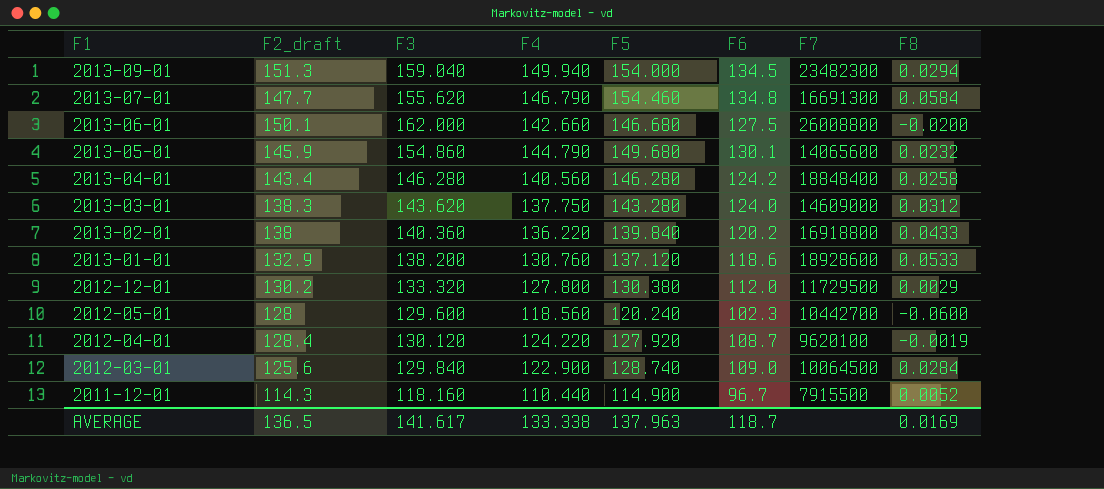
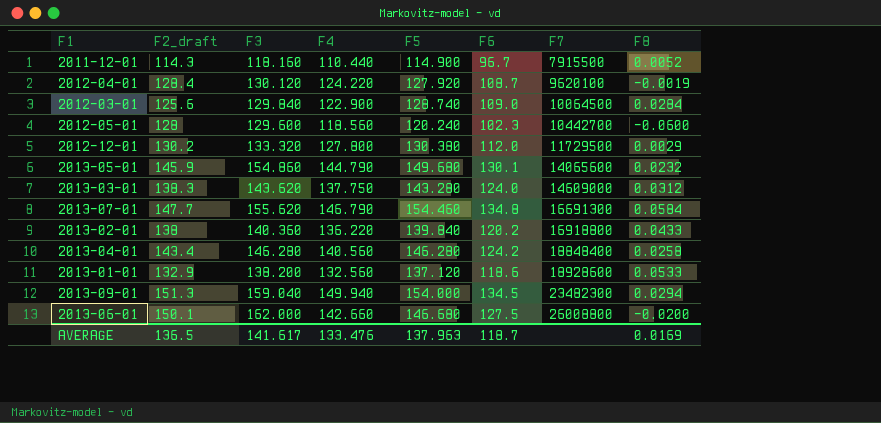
row order: F1 descending -> F7 ascending
2013-01-01 | F4: 130.760 -> 132.560
AVERAGE | F4: 133.338 -> 133.476

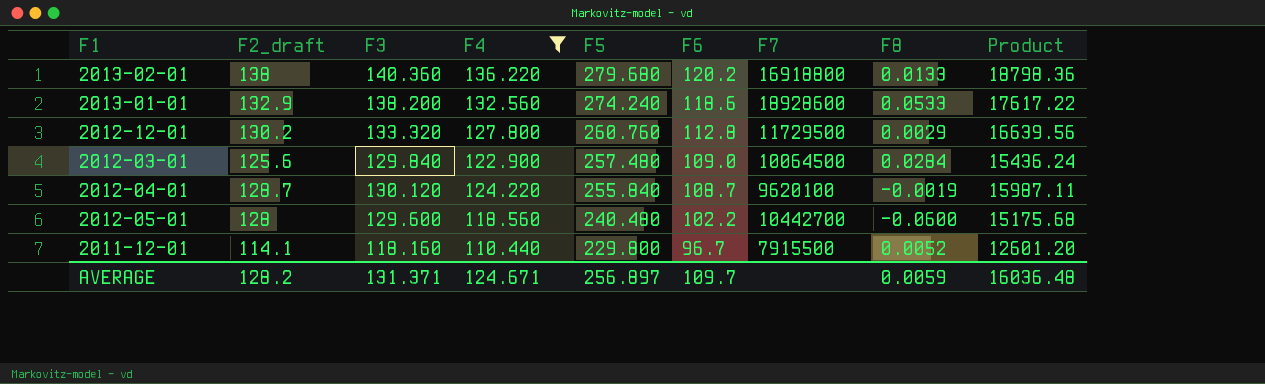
filter: none -> F4 <= 136.220
row order: F7 ascending -> F5 descending
column Product | formula: none -> [F2_draft] * [F4]
2013-02-01 | F5: 139.840 -> 279.680
2013-02-01 | F8: 0.0433 -> 0.0133
2013-01-01 | F5: 137.120 -> 274.240
2012-12-01 | F5: 130.380 -> 260.760
2012-12-01 | F6: 112.0 -> 112.8
2012-03-01 | F5: 128.740 -> 257.480
2012-04-01 | F2_draft: 128.4 -> 128.7
2012-04-01 | F5: 127.920 -> 255.840
2012-05-01 | F5: 120.240 -> 240.480
2012-05-01 | F6: 102.3 -> 102.2
2011-12-01 | F2_draft: 114.3 -> 114.1
2011-12-01 | F5: 114.900 -> 229.800
AVERAGE | F2_draft: 136.5 -> 128.2
AVERAGE | F3: 141.617 -> 131.371
AVERAGE | F4: 133.476 -> 124.671
AVERAGE | F5: 137.963 -> 256.897
AVERAGE | F6: 118.7 -> 109.7
AVERAGE | F8: 0.0169 -> 0.0059

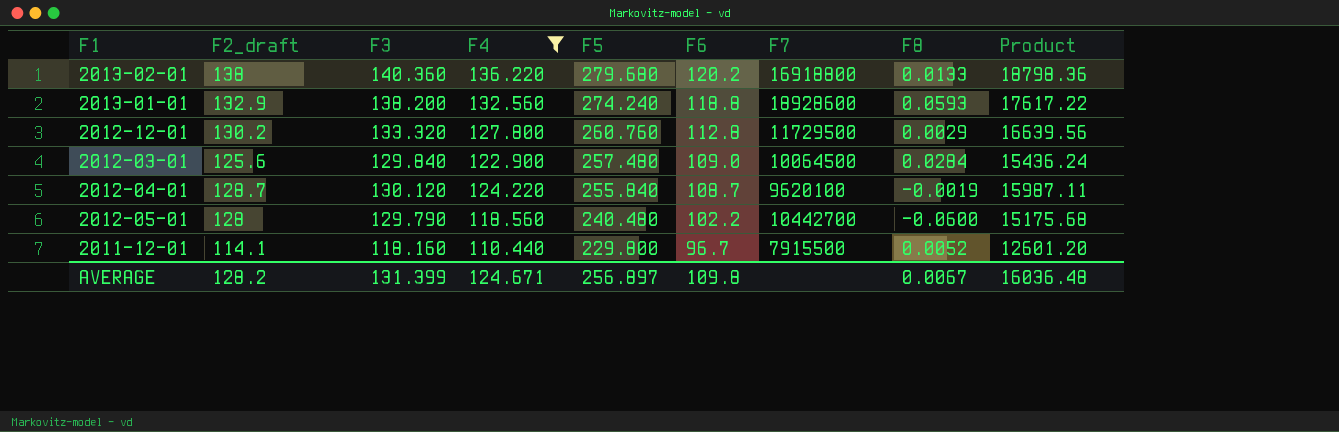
2013-01-01 | F6: 118.6 -> 118.8
2013-01-01 | F8: 0.0533 -> 0.0593
2012-05-01 | F3: 129.600 -> 129.790
AVERAGE | F3: 131.371 -> 131.399
AVERAGE | F6: 109.7 -> 109.8
AVERAGE | F8: 0.0059 -> 0.0067

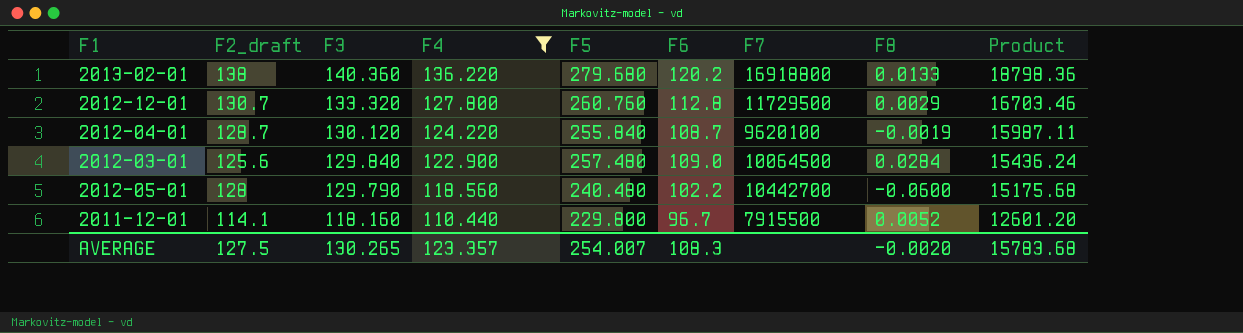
row order: F5 descending -> F3 descending
row 2013-01-01: 132.9 | 138.200 | 132.560 | 274.240 | 118.8 | 18928600 | 0.0593 | 17617.22 -> none
2012-12-01 | F2_draft: 130.2 -> 130.7
2012-12-01 | Product: 16639.56 -> 16703.46
AVERAGE | F2_draft: 128.2 -> 127.5
AVERAGE | F3: 131.399 -> 130.265
AVERAGE | F4: 124.671 -> 123.357
AVERAGE | F5: 256.897 -> 254.007
AVERAGE | F6: 109.8 -> 108.3
AVERAGE | F8: 0.0067 -> -0.0020
AVERAGE | Product: 16036.48 -> 15783.68

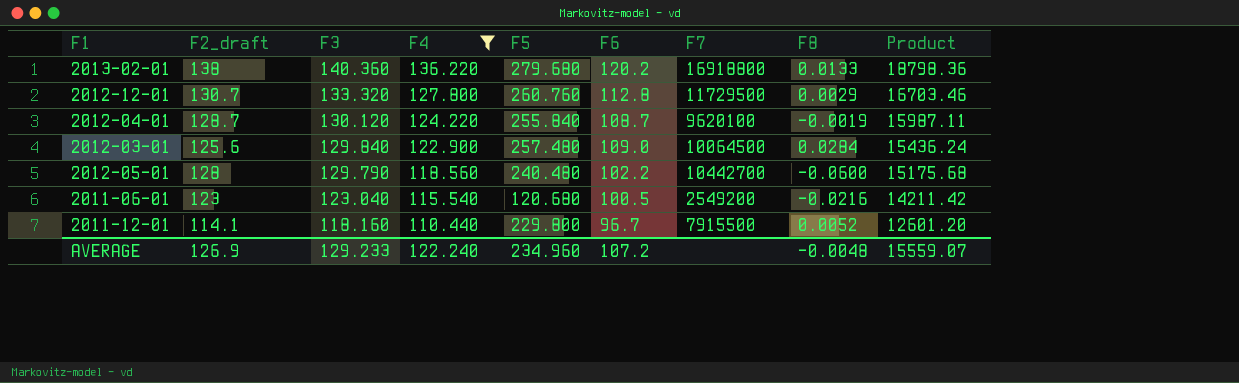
row 2011-06-01: none -> 123 | 123.040 | 115.540 | 120.680 | 100.5 | 2549200 | -0.0216 | 14211.42
AVERAGE | F2_draft: 127.5 -> 126.9
AVERAGE | F3: 130.265 -> 129.233
AVERAGE | F4: 123.357 -> 122.240
AVERAGE | F5: 254.007 -> 234.960
AVERAGE | F6: 108.3 -> 107.2
AVERAGE | F8: -0.0020 -> -0.0048
AVERAGE | Product: 15783.68 -> 15559.07

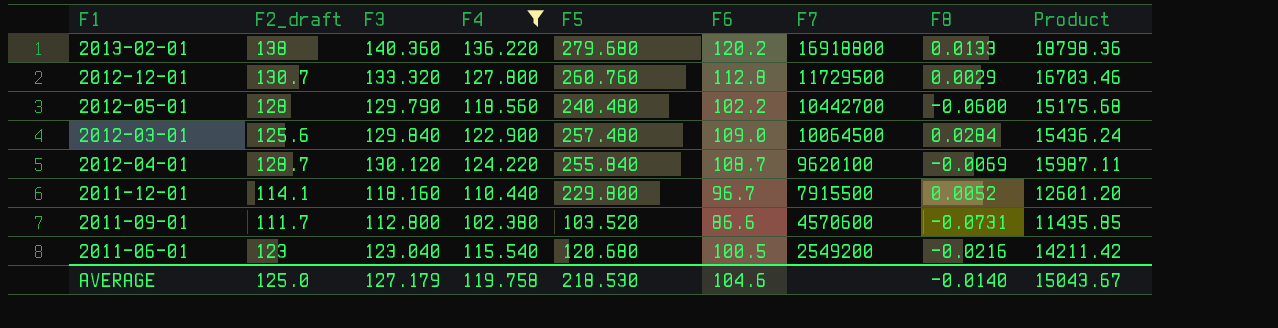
row order: F3 descending -> F7 descending
2012-04-01 | F8: -0.0019 -> -0.0069
row 2011-09-01: none -> 111.7 | 112.800 | 102.380 | 103.520 | 86.6 | 4570600 | -0.0731 | 11435.85
AVERAGE | F2_draft: 126.9 -> 125.0
AVERAGE | F3: 129.233 -> 127.179
AVERAGE | F4: 122.240 -> 119.758
AVERAGE | F5: 234.960 -> 218.530
AVERAGE | F6: 107.2 -> 104.6
AVERAGE | F8: -0.0048 -> -0.0140
AVERAGE | Product: 15559.07 -> 15043.67

